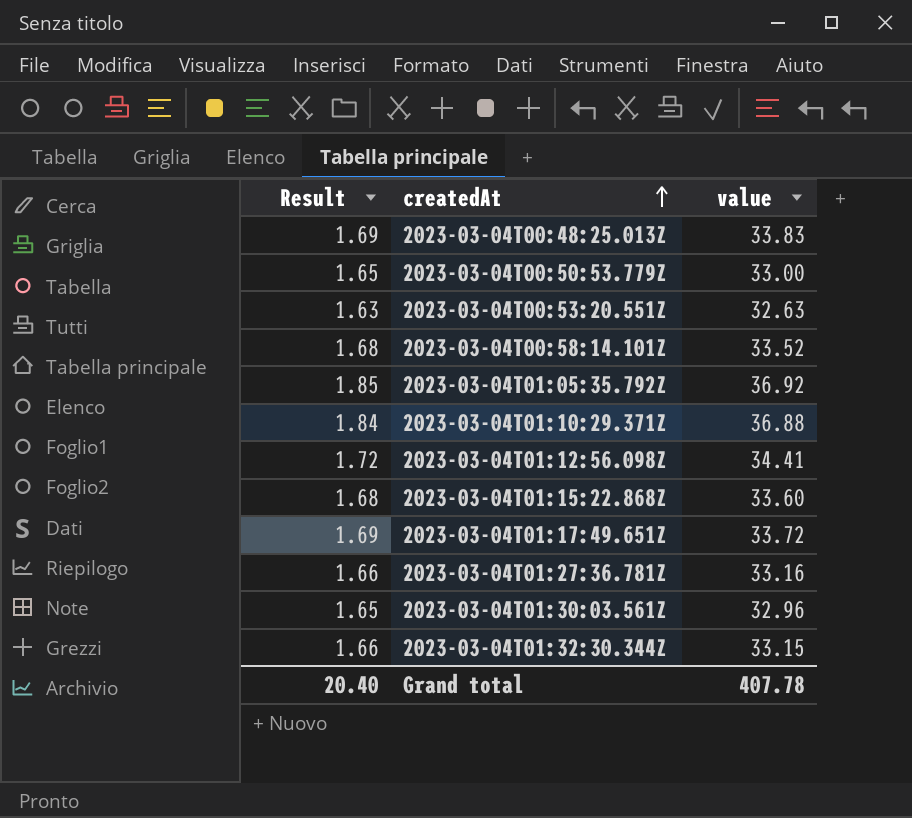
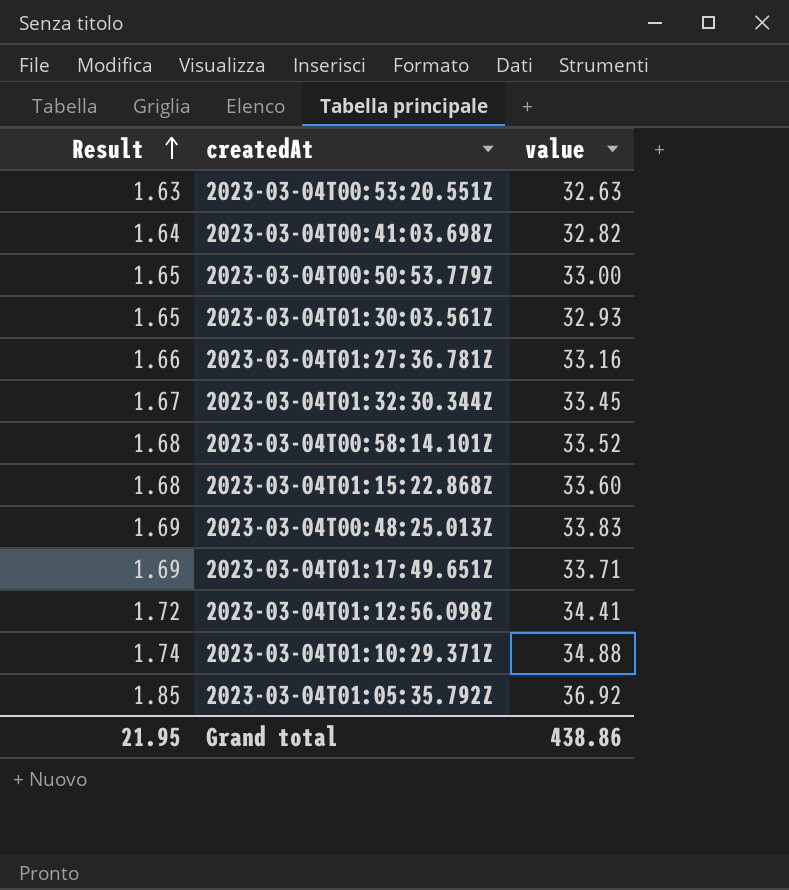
row order: createdAt ascending -> Result ascending
row 2023-03-04T00:41:03.698Z: none -> 1.64 | 32.82
2023-03-04T01:30:03.561Z | value: 32.96 -> 32.93
2023-03-04T01:32:30.344Z | Result: 1.66 -> 1.67
2023-03-04T01:32:30.344Z | value: 33.15 -> 33.45
2023-03-04T01:17:49.651Z | value: 33.72 -> 33.71
2023-03-04T01:10:29.371Z | Result: 1.84 -> 1.74
2023-03-04T01:10:29.371Z | value: 36.88 -> 34.88
Grand total | Result: 20.40 -> 21.95
Grand total | value: 407.78 -> 438.86

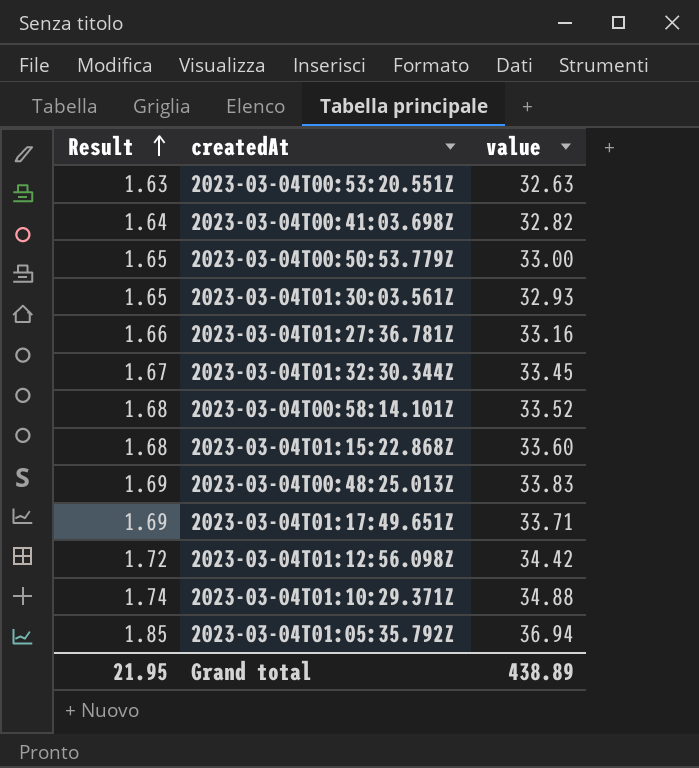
2023-03-04T01:12:56.098Z | value: 34.41 -> 34.42
2023-03-04T01:05:35.792Z | value: 36.92 -> 36.94
Grand total | value: 438.86 -> 438.89

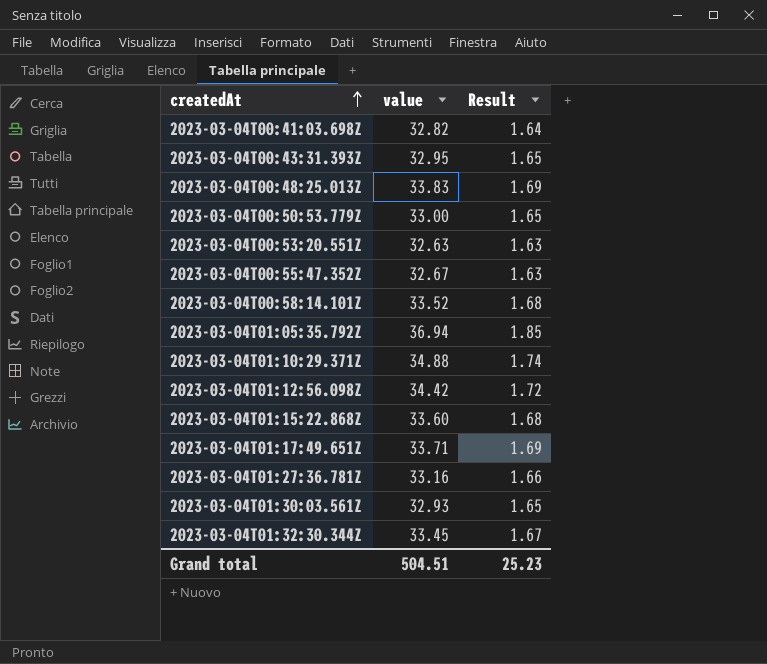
row order: Result ascending -> createdAt ascending
column Result | position: 1 -> 3
row 2023-03-04T00:43:31.393Z: none -> 32.95 | 1.65
row 2023-03-04T00:55:47.352Z: none -> 32.67 | 1.63
Grand total | value: 438.89 -> 504.51
Grand total | Result: 21.95 -> 25.23

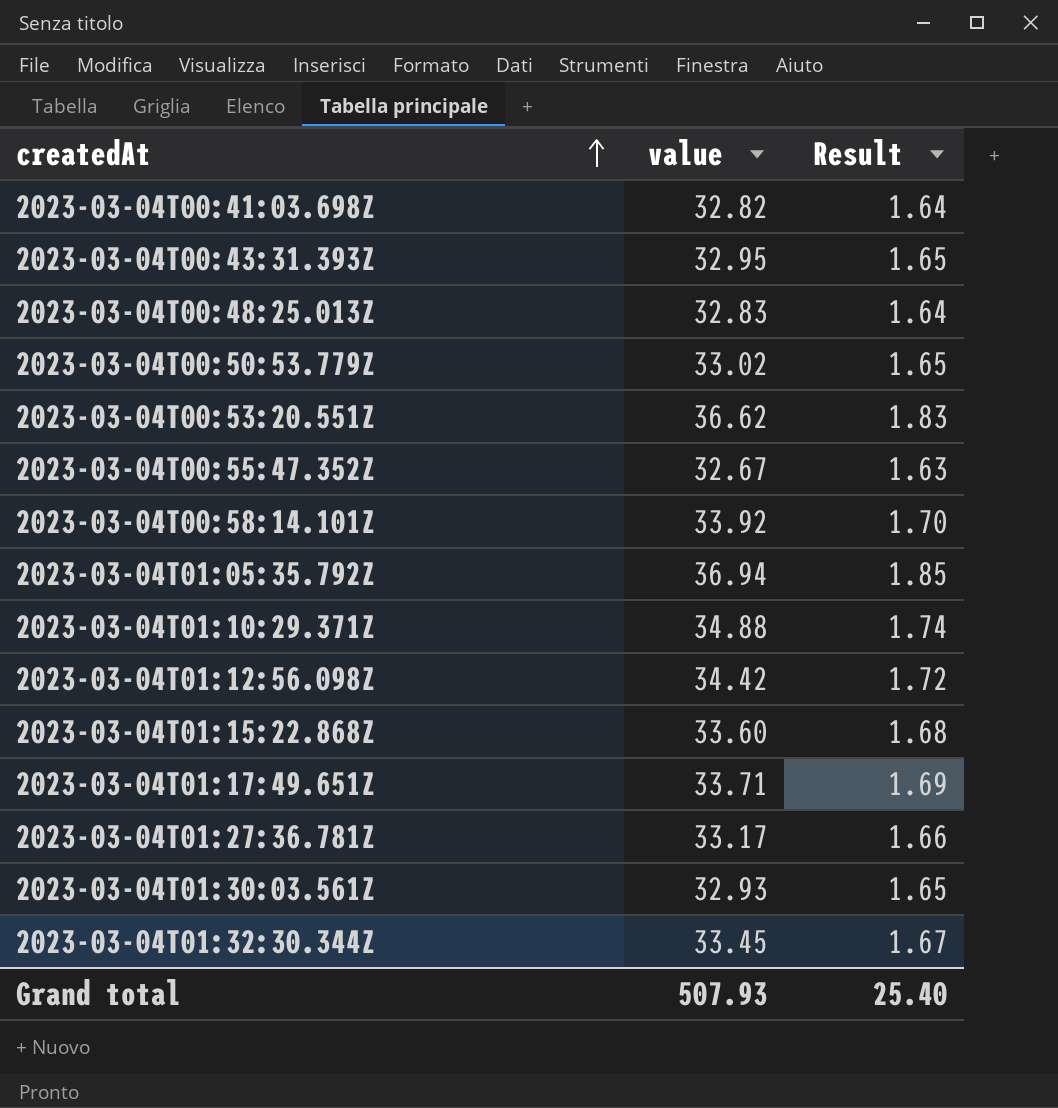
2023-03-04T00:48:25.013Z | value: 33.83 -> 32.83
2023-03-04T00:48:25.013Z | Result: 1.69 -> 1.64
2023-03-04T00:50:53.779Z | value: 33.00 -> 33.02
2023-03-04T00:53:20.551Z | value: 32.63 -> 36.62
2023-03-04T00:53:20.551Z | Result: 1.63 -> 1.83
2023-03-04T00:58:14.101Z | value: 33.52 -> 33.92
2023-03-04T00:58:14.101Z | Result: 1.68 -> 1.70
2023-03-04T01:27:36.781Z | value: 33.16 -> 33.17
Grand total | value: 504.51 -> 507.93
Grand total | Result: 25.23 -> 25.40

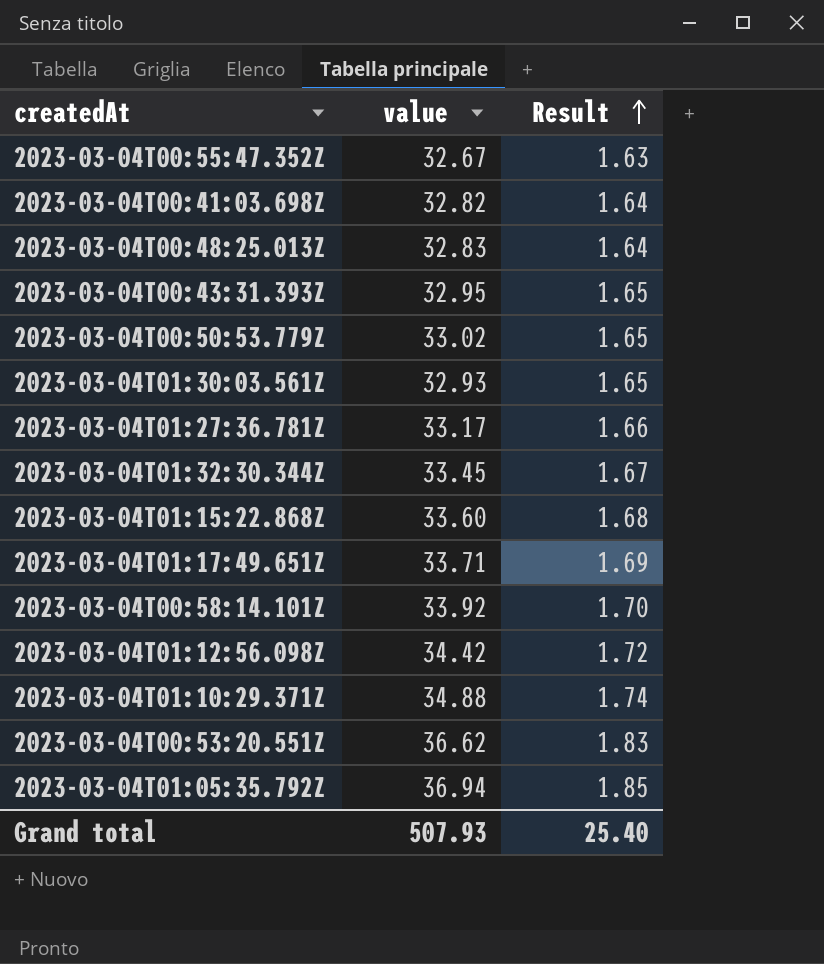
row order: createdAt ascending -> Result ascending

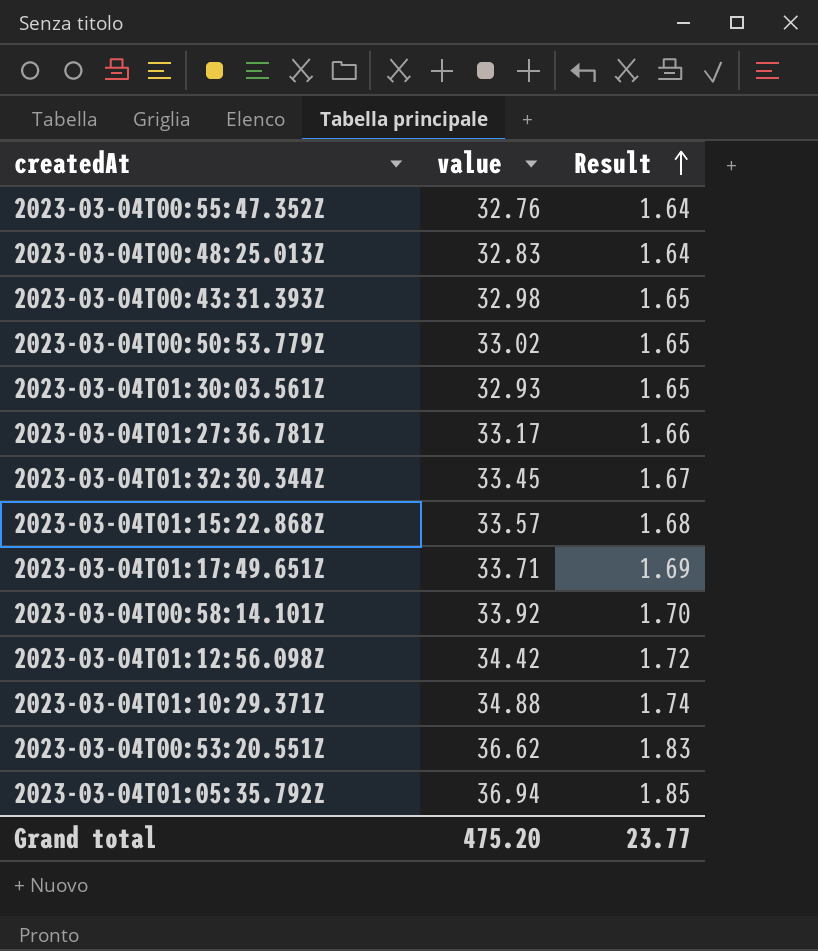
row 2023-03-04T00:41:03.698Z: 32.82 | 1.64 -> none
2023-03-04T00:55:47.352Z | value: 32.67 -> 32.76
2023-03-04T00:55:47.352Z | Result: 1.63 -> 1.64
2023-03-04T00:43:31.393Z | value: 32.95 -> 32.98
2023-03-04T01:15:22.868Z | value: 33.60 -> 33.57
Grand total | value: 507.93 -> 475.20
Grand total | Result: 25.40 -> 23.77

